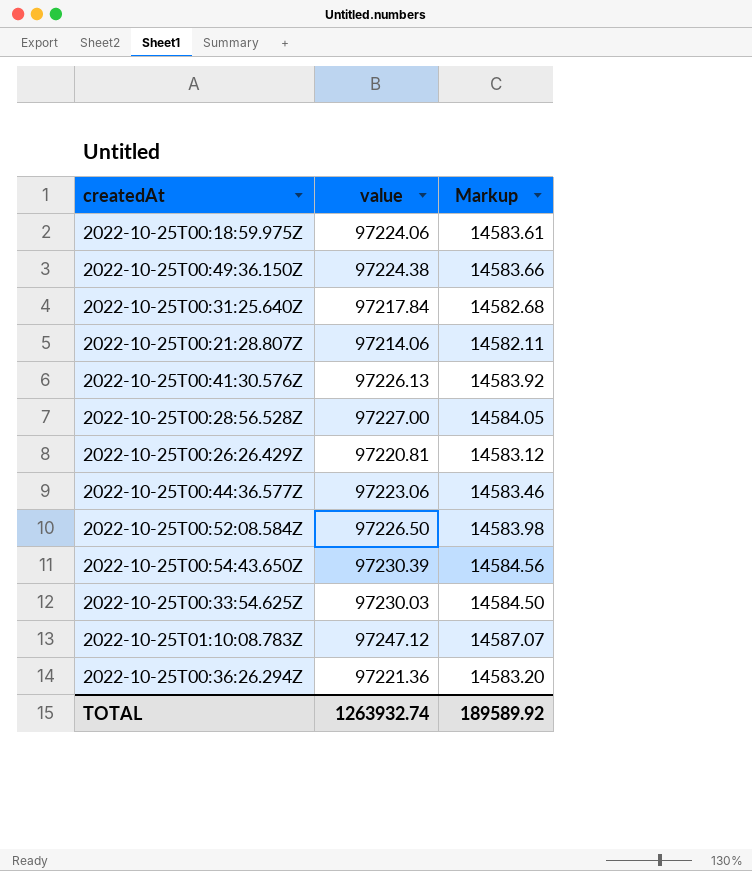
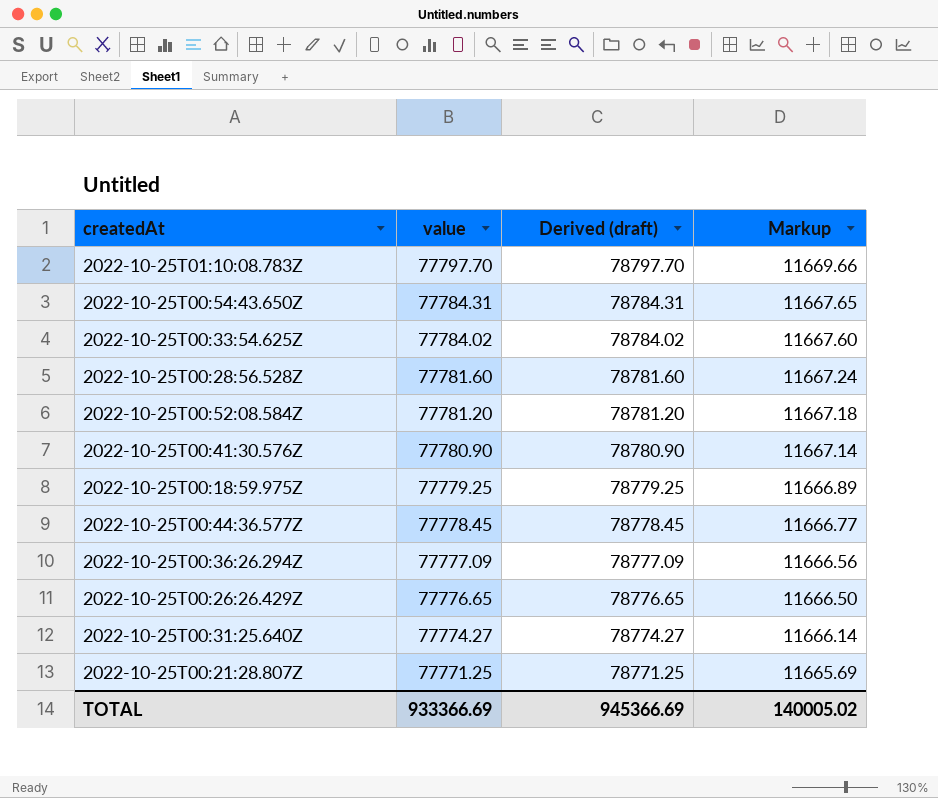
row order: none -> value descending
column Derived (draft) | formula: none -> [value] + 1000
row 2022-10-25T00:49:36.150Z: 97224.38 | 14583.66 -> none
2022-10-25T01:10:08.783Z | value: 97247.12 -> 77797.70
2022-10-25T01:10:08.783Z | Markup: 14587.07 -> 11669.66
2022-10-25T00:54:43.650Z | value: 97230.39 -> 77784.31
2022-10-25T00:54:43.650Z | Markup: 14584.56 -> 11667.65
2022-10-25T00:33:54.625Z | value: 97230.03 -> 77784.02
2022-10-25T00:33:54.625Z | Markup: 14584.50 -> 11667.60
2022-10-25T00:28:56.528Z | value: 97227.00 -> 77781.60
2022-10-25T00:28:56.528Z | Markup: 14584.05 -> 11667.24
2022-10-25T00:52:08.584Z | value: 97226.50 -> 77781.20
2022-10-25T00:52:08.584Z | Markup: 14583.98 -> 11667.18
2022-10-25T00:41:30.576Z | value: 97226.13 -> 77780.90
2022-10-25T00:41:30.576Z | Markup: 14583.92 -> 11667.14
2022-10-25T00:18:59.975Z | value: 97224.06 -> 77779.25
2022-10-25T00:18:59.975Z | Markup: 14583.61 -> 11666.89
2022-10-25T00:44:36.577Z | value: 97223.06 -> 77778.45
2022-10-25T00:44:36.577Z | Markup: 14583.46 -> 11666.77
2022-10-25T00:36:26.294Z | value: 97221.36 -> 77777.09
2022-10-25T00:36:26.294Z | Markup: 14583.20 -> 11666.56
2022-10-25T00:26:26.429Z | value: 97220.81 -> 77776.65
2022-10-25T00:26:26.429Z | Markup: 14583.12 -> 11666.50
2022-10-25T00:31:25.640Z | value: 97217.84 -> 77774.27
2022-10-25T00:31:25.640Z | Markup: 14582.68 -> 11666.14
2022-10-25T00:21:28.807Z | value: 97214.06 -> 77771.25
2022-10-25T00:21:28.807Z | Markup: 14582.11 -> 11665.69
TOTAL | value: 1263932.74 -> 933366.69
TOTAL | Markup: 189589.92 -> 140005.02

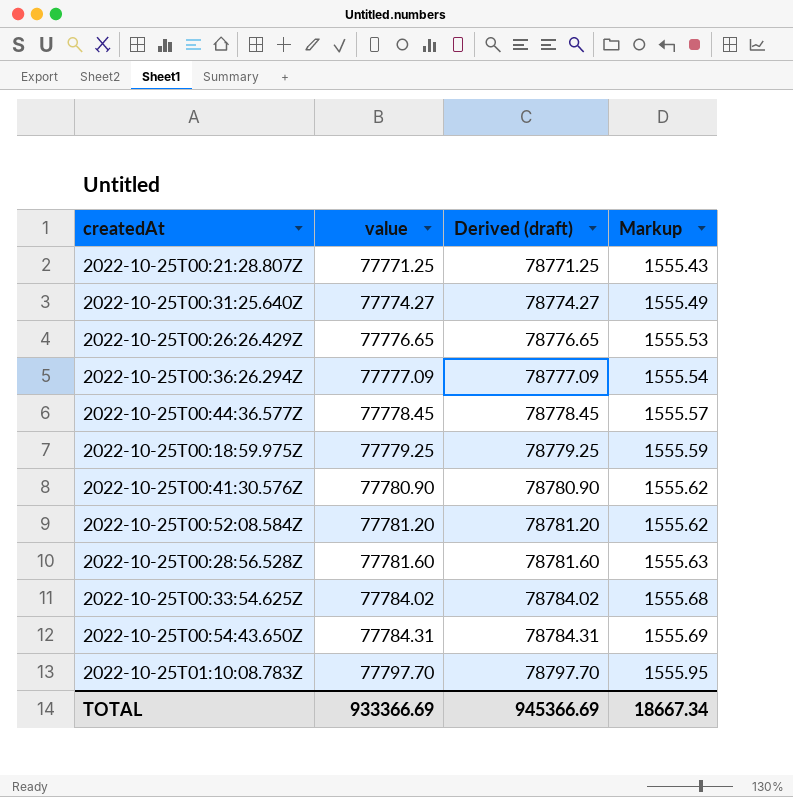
row order: value descending -> value ascending
column Markup | formula: [value] * 0.15 -> [value] * 0.02
TOTAL | Markup: 140005.02 -> 18667.34

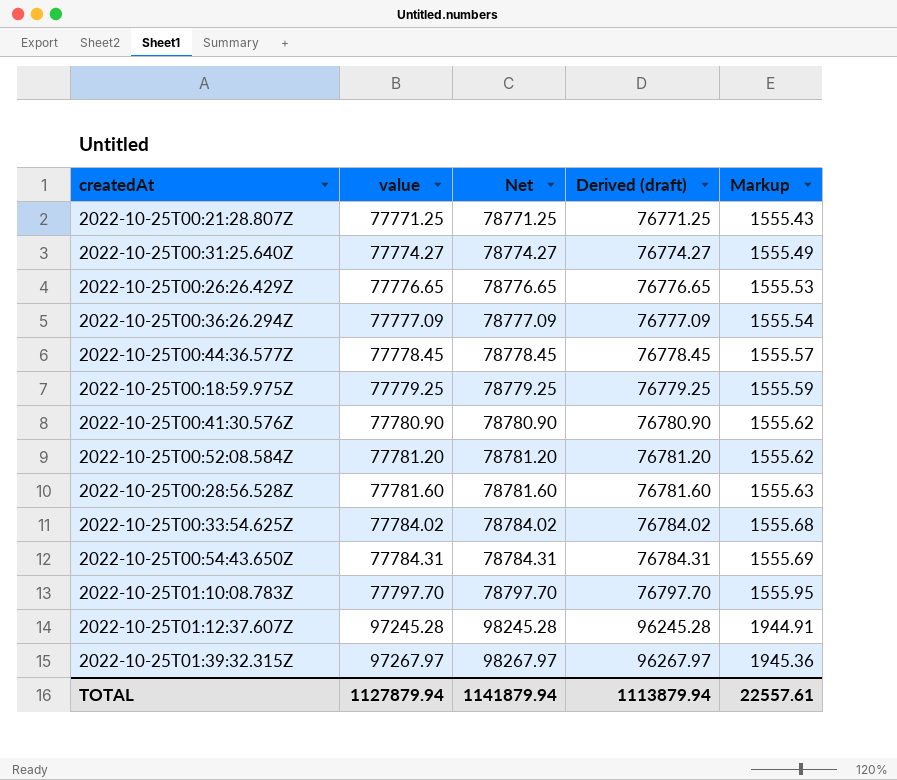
column Net | formula: none -> [value] + 1000
column Derived (draft) | formula: [value] + 1000 -> [value] - 1000
row 2022-10-25T01:12:37.607Z: none -> 97245.28 | 98245.28 | 96245.28 | 1944.91
row 2022-10-25T01:39:32.315Z: none -> 97267.97 | 98267.97 | 96267.97 | 1945.36
TOTAL | value: 933366.69 -> 1127879.94
TOTAL | Derived (draft): 945366.69 -> 1113879.94
TOTAL | Markup: 18667.34 -> 22557.61

